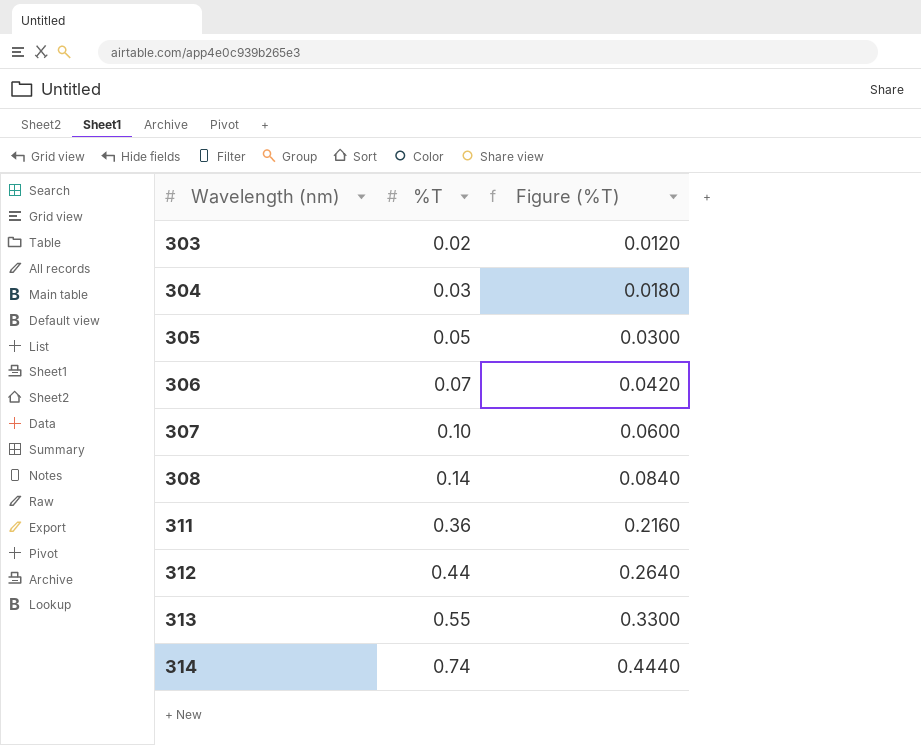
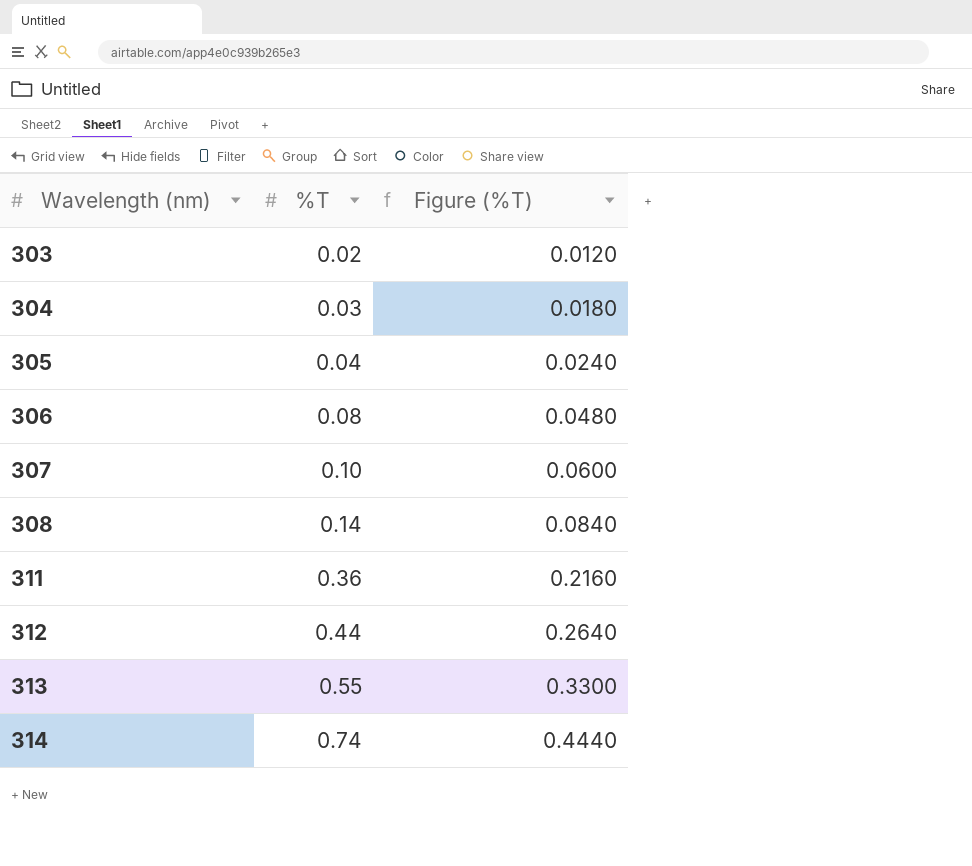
305 | %T: 0.05 -> 0.04
305 | Figure (%T): 0.0300 -> 0.0240
306 | %T: 0.07 -> 0.08
306 | Figure (%T): 0.0420 -> 0.0480

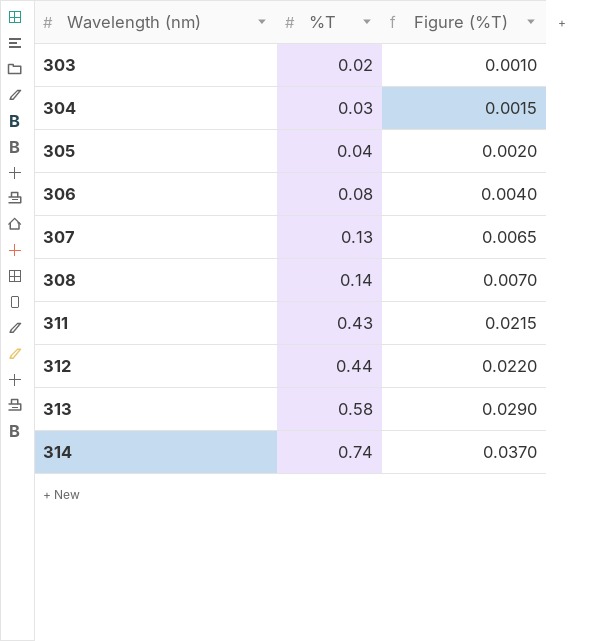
column Figure (%T) | formula: [%T] * 0.6 -> [%T] * 0.05
307 | %T: 0.10 -> 0.13
311 | %T: 0.36 -> 0.43
313 | %T: 0.55 -> 0.58

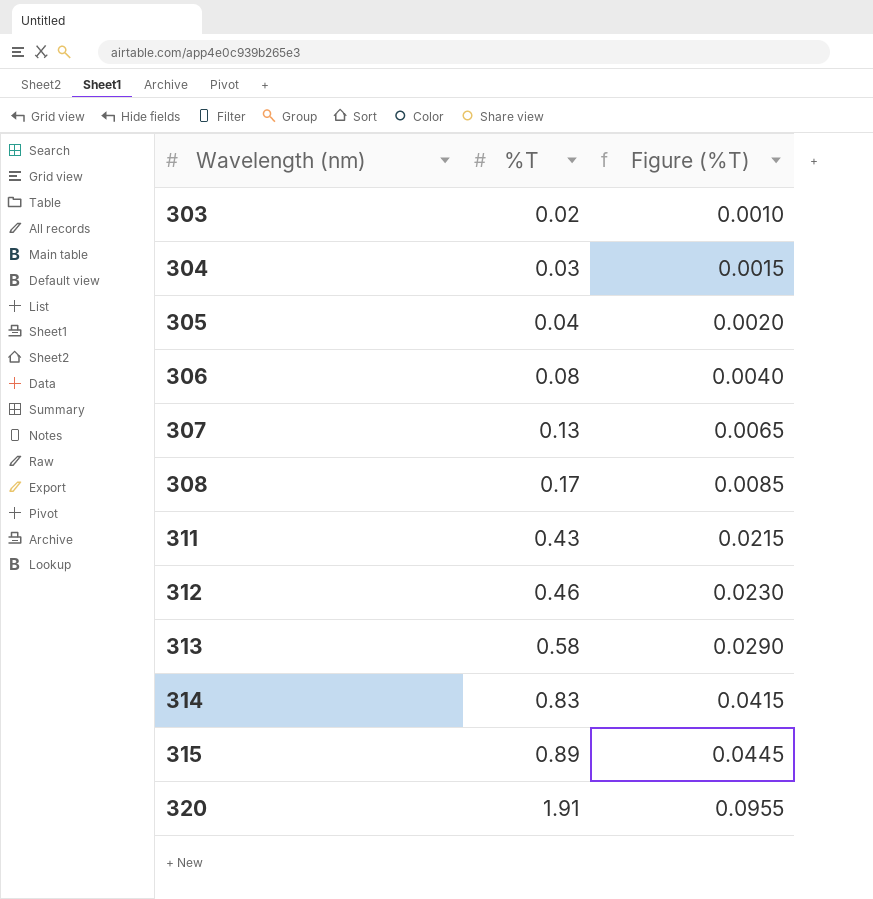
308 | %T: 0.14 -> 0.17
308 | Figure (%T): 0.0070 -> 0.0085
312 | %T: 0.44 -> 0.46
312 | Figure (%T): 0.0220 -> 0.0230
314 | %T: 0.74 -> 0.83
314 | Figure (%T): 0.0370 -> 0.0415
row 315: none -> 0.89 | 0.0445
row 320: none -> 1.91 | 0.0955

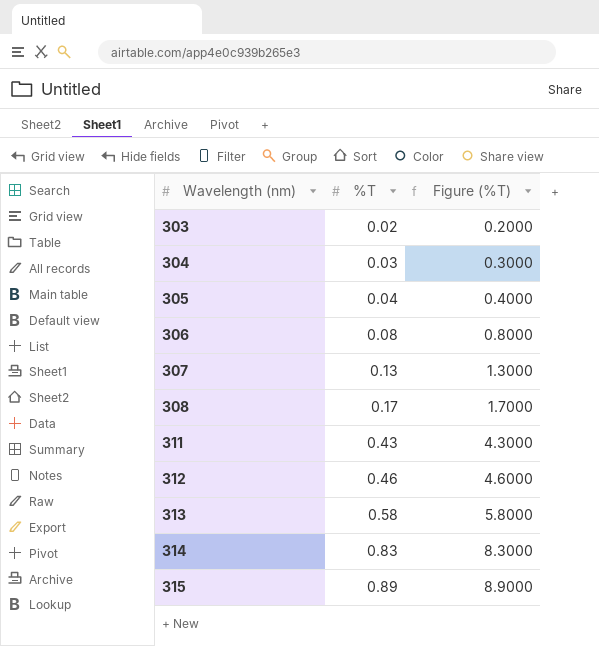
column Figure (%T) | formula: [%T] * 0.05 -> [%T] * 10
row 320: 1.91 | 0.0955 -> none

